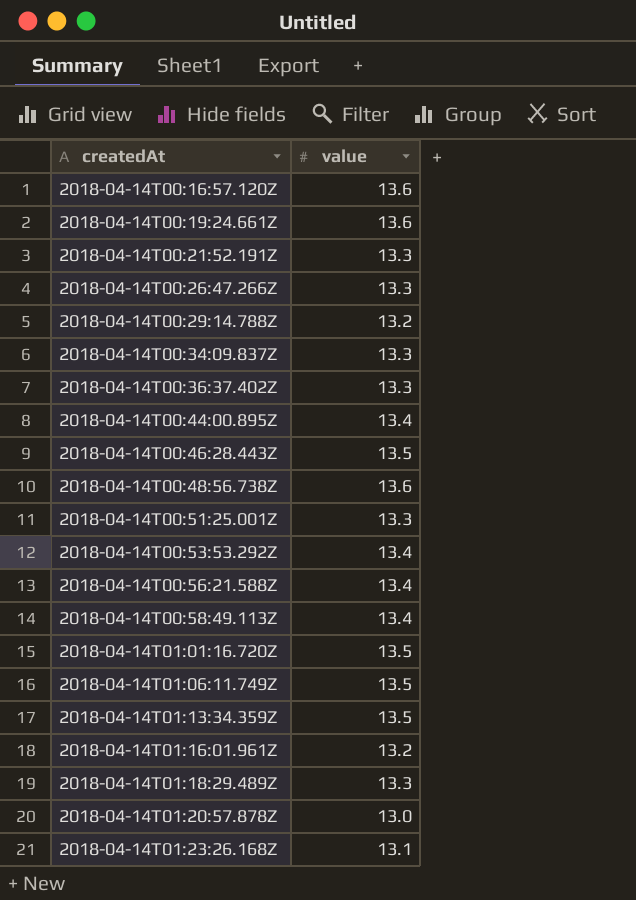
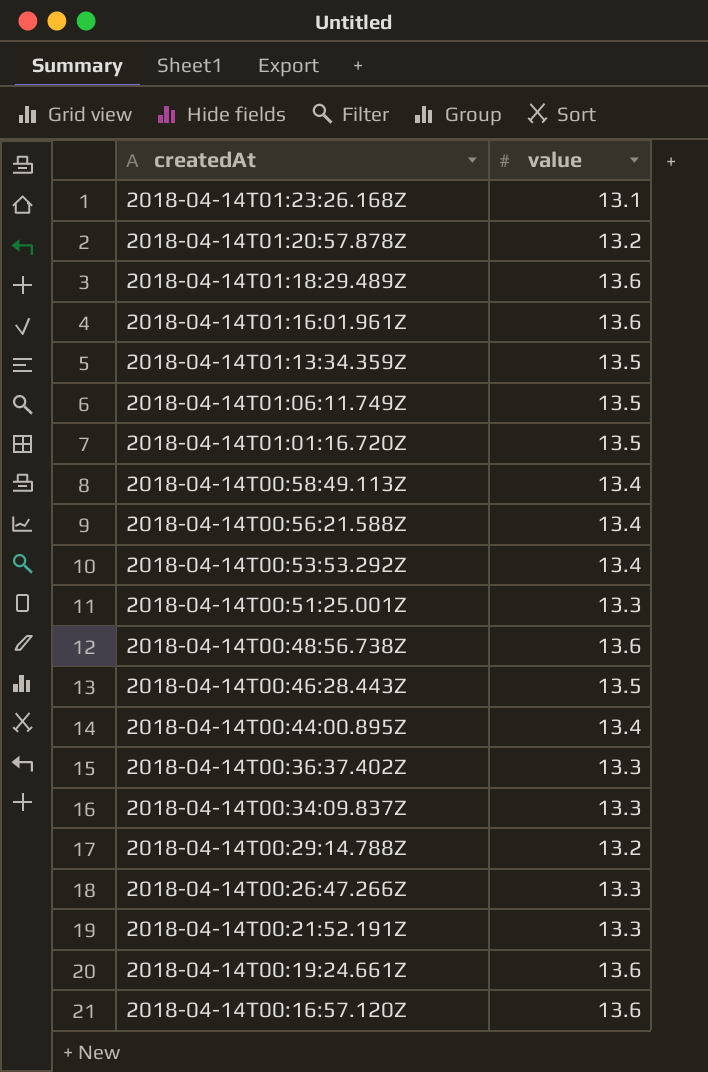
row order: createdAt ascending -> createdAt descending
2018-04-14T01:20:57.878Z | value: 13.0 -> 13.2
2018-04-14T01:18:29.489Z | value: 13.3 -> 13.6
2018-04-14T01:16:01.961Z | value: 13.2 -> 13.6

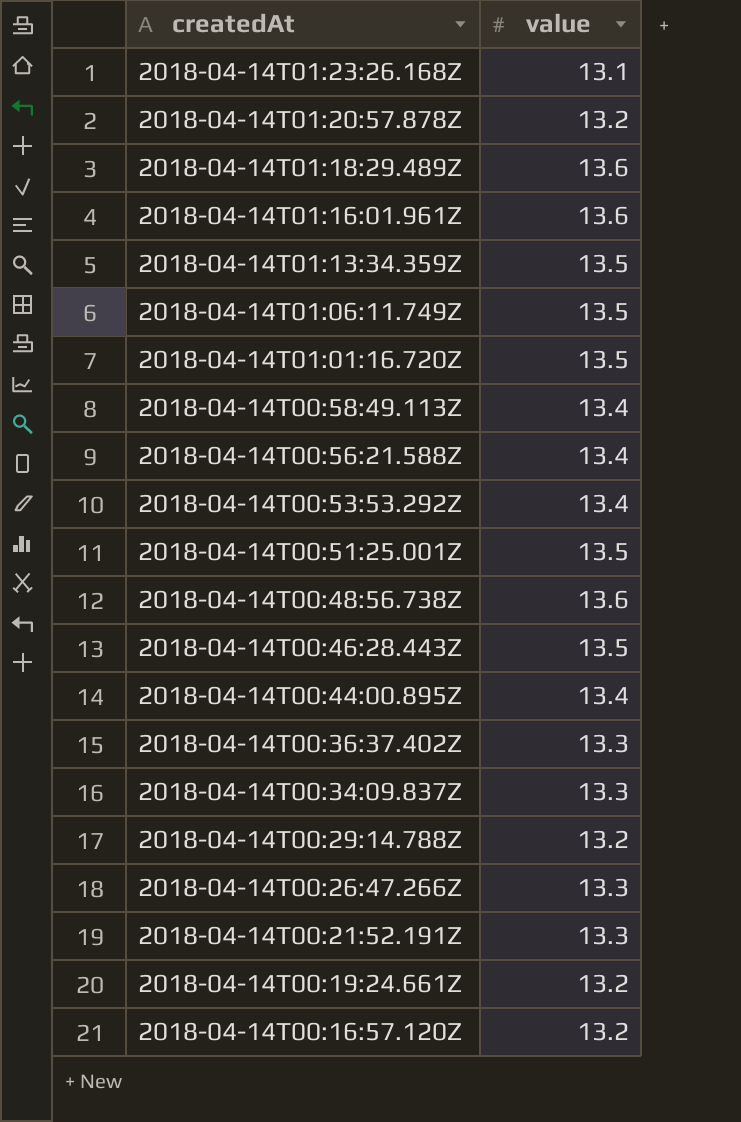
2018-04-14T00:51:25.001Z | value: 13.3 -> 13.5
2018-04-14T00:19:24.661Z | value: 13.6 -> 13.2
2018-04-14T00:16:57.120Z | value: 13.6 -> 13.2

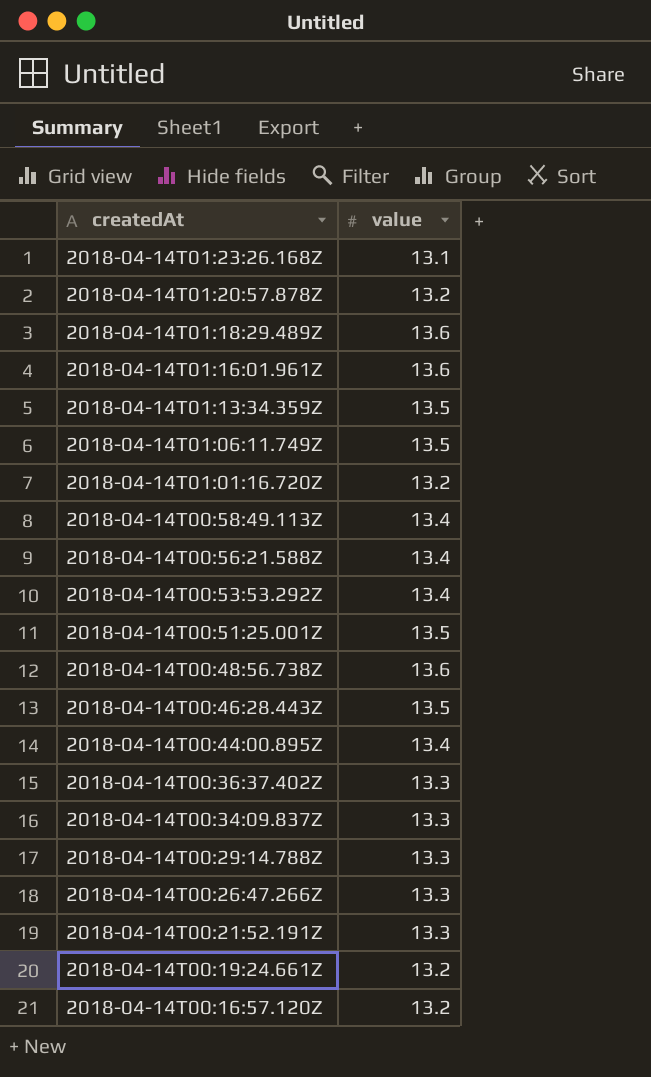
2018-04-14T01:01:16.720Z | value: 13.5 -> 13.2
2018-04-14T00:29:14.788Z | value: 13.2 -> 13.3

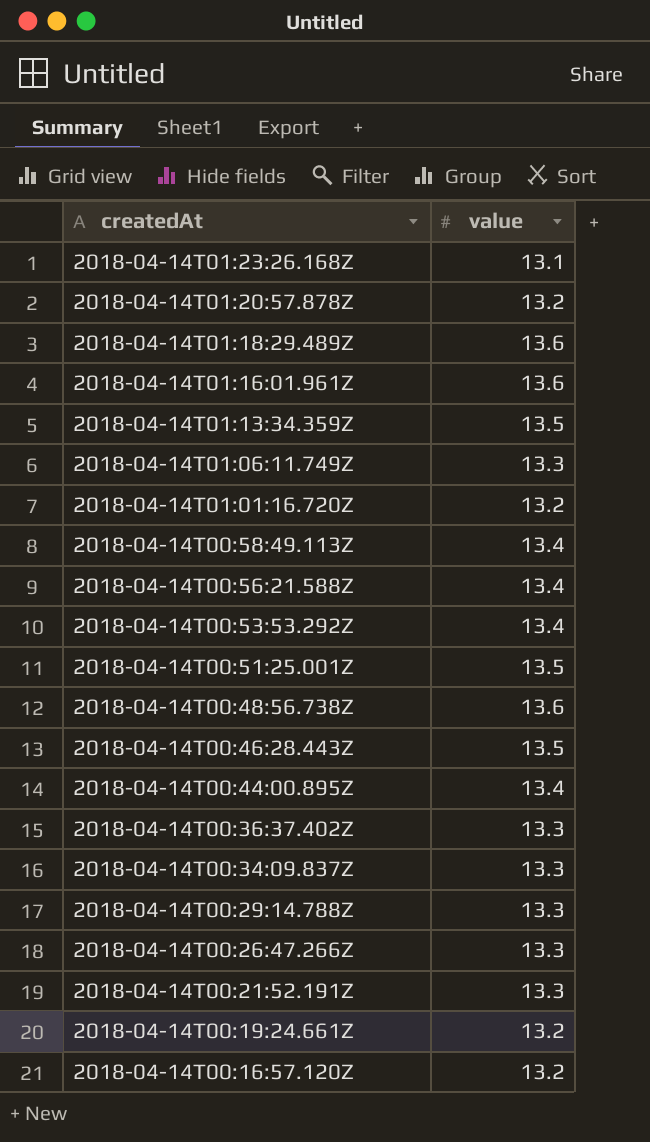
2018-04-14T01:06:11.749Z | value: 13.5 -> 13.3

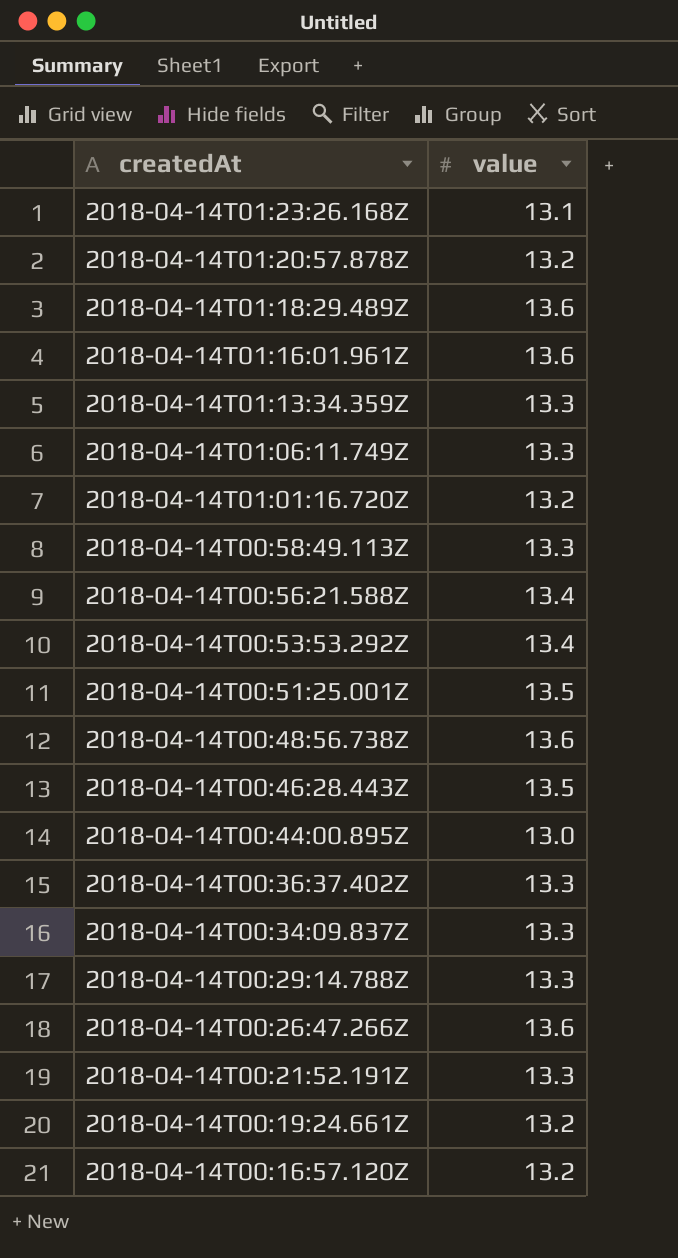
2018-04-14T01:13:34.359Z | value: 13.5 -> 13.3
2018-04-14T00:58:49.113Z | value: 13.4 -> 13.3
2018-04-14T00:44:00.895Z | value: 13.4 -> 13.0
2018-04-14T00:26:47.266Z | value: 13.3 -> 13.6

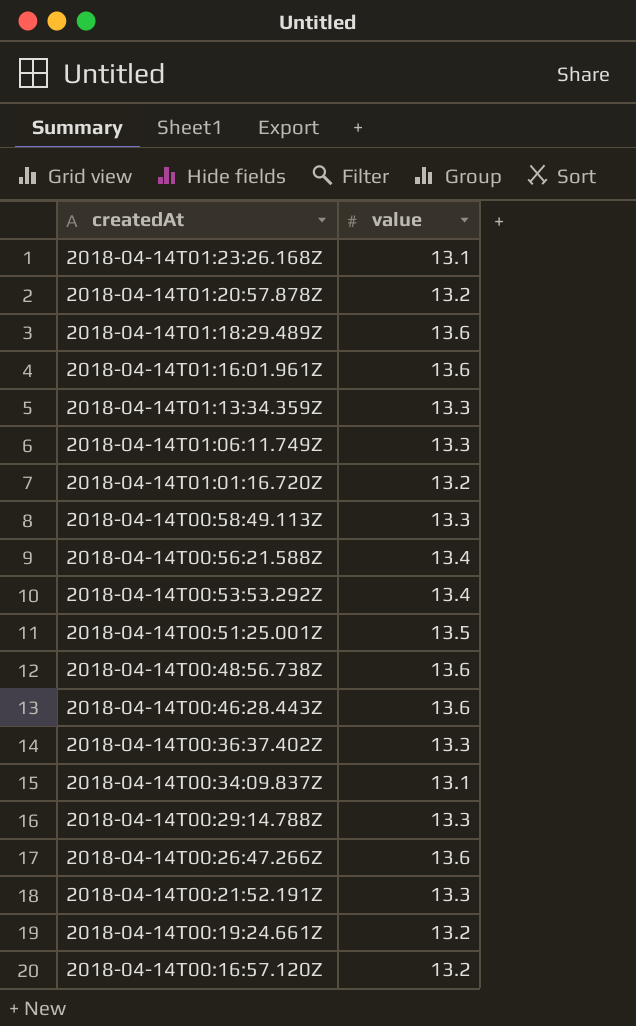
row 2018-04-14T00:44:00.895Z: 13.0 -> none
2018-04-14T00:46:28.443Z | value: 13.5 -> 13.6
2018-04-14T00:34:09.837Z | value: 13.3 -> 13.1

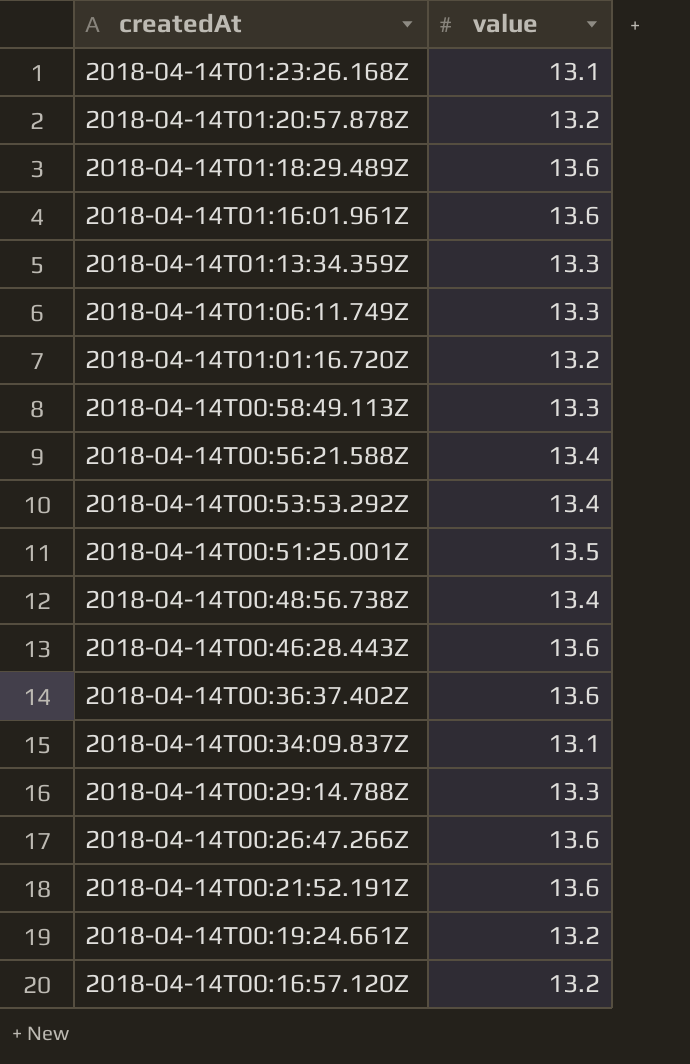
2018-04-14T00:48:56.738Z | value: 13.6 -> 13.4
2018-04-14T00:36:37.402Z | value: 13.3 -> 13.6
2018-04-14T00:21:52.191Z | value: 13.3 -> 13.6

